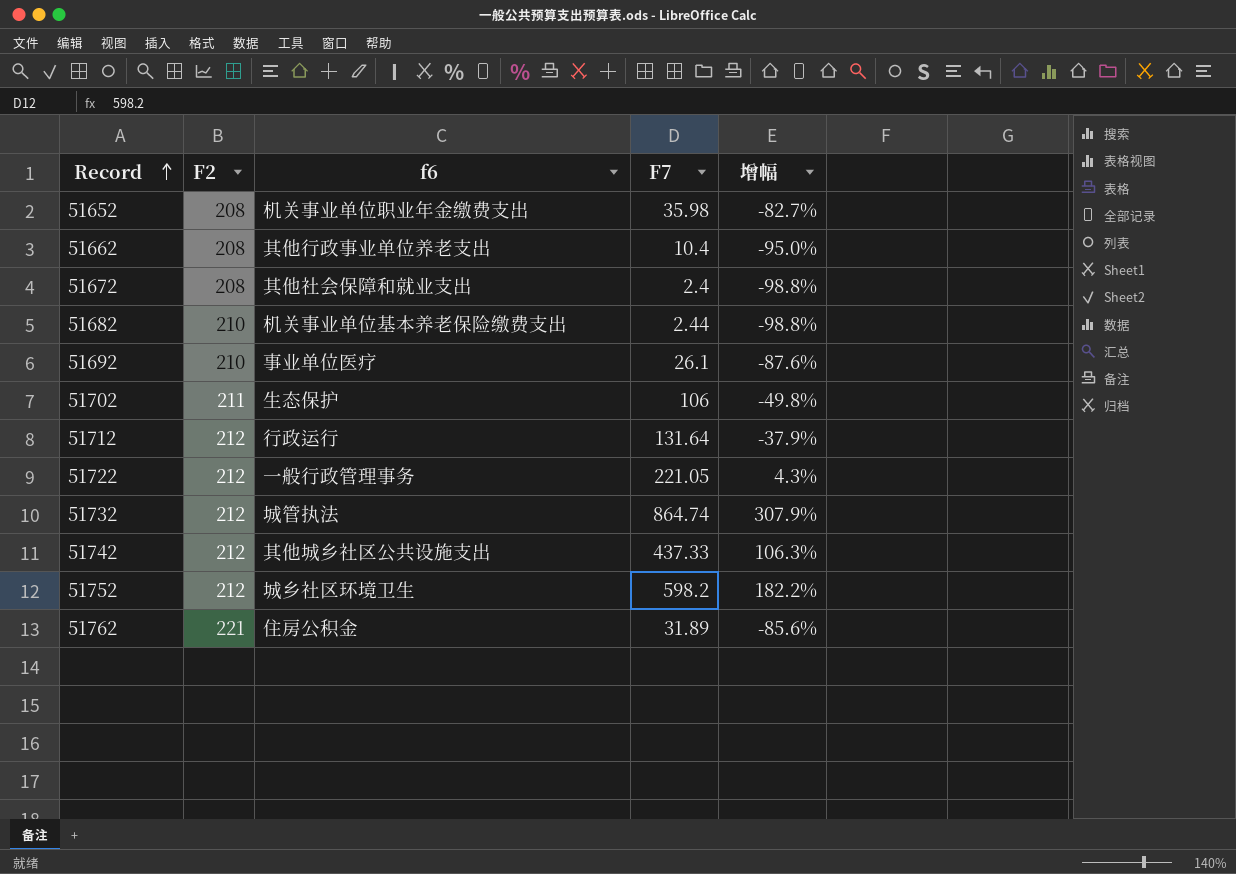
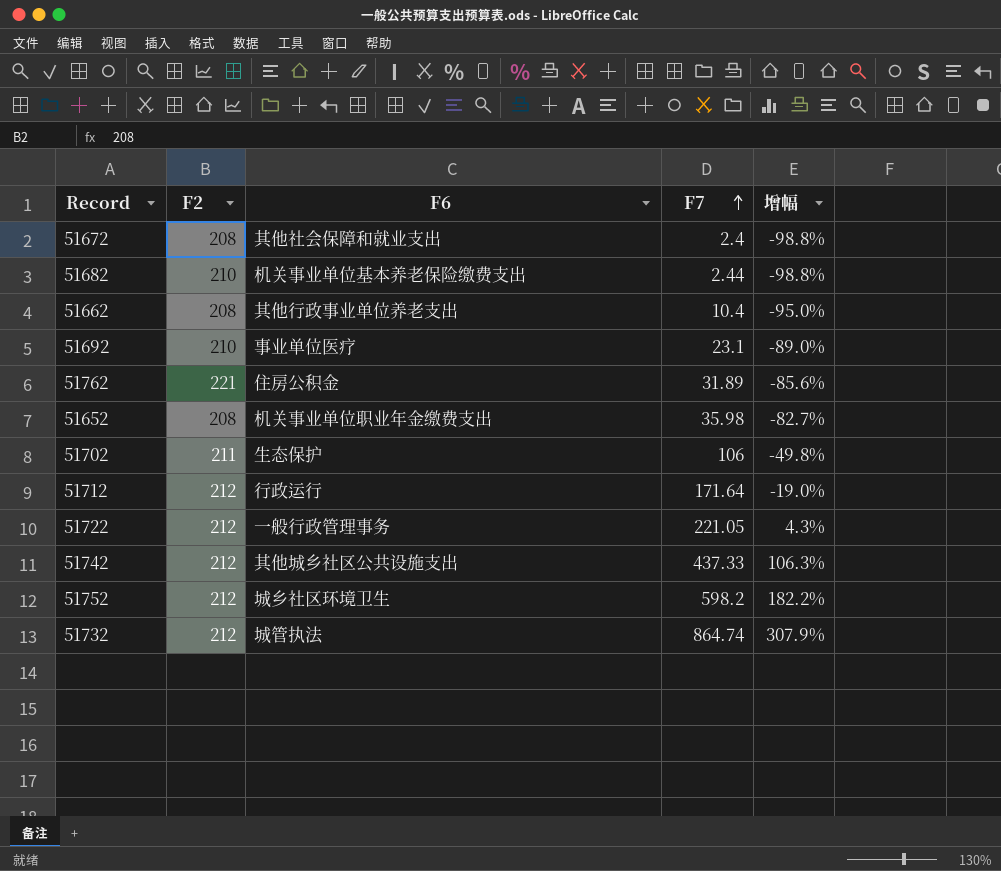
row order: Record ascending -> F7 ascending
column name: f6 -> F6
51692 | F7: 26.1 -> 23.1
51692 | 增幅: -87.6% -> -89.0%
51712 | F7: 131.64 -> 171.64
51712 | 增幅: -37.9% -> -19.0%

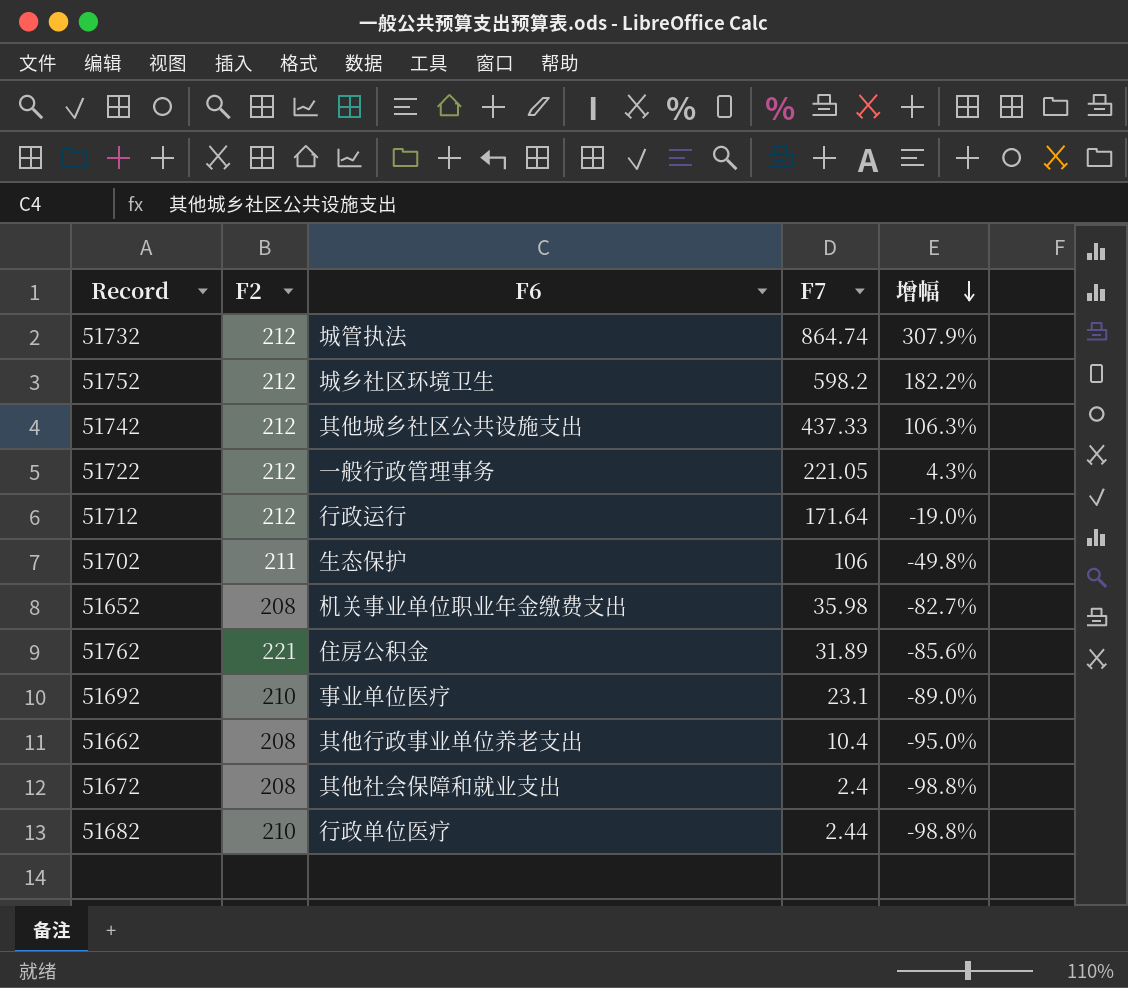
row order: F7 ascending -> 增幅 descending
51682 | F6: 机关事业单位基本养老保险缴费支出 -> 行政单位医疗

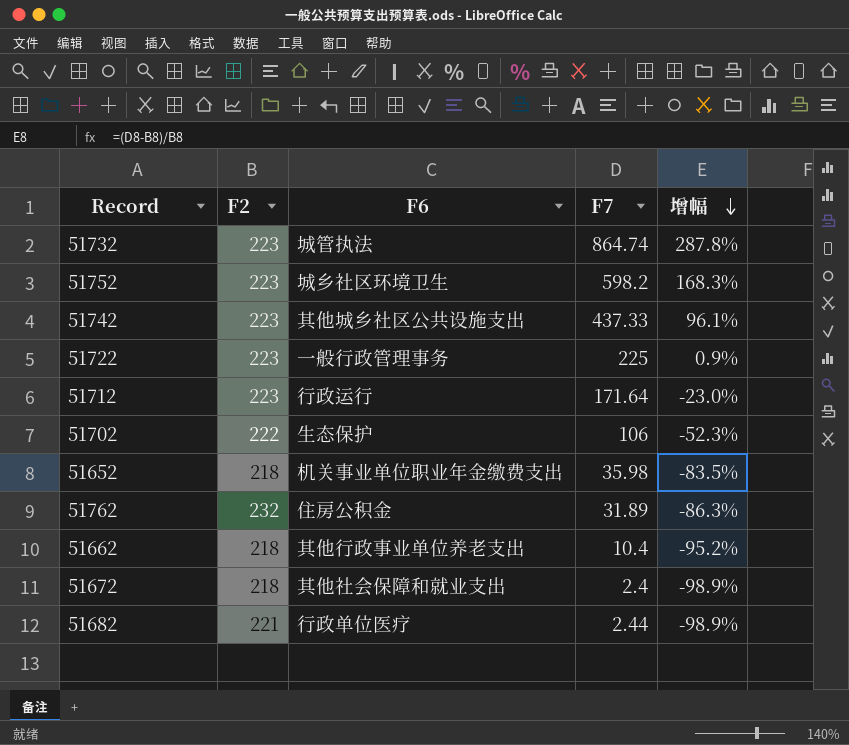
row 51692: 210 | 事业单位医疗 | 23.1 | -89.0% -> none
51732 | F2: 212 -> 223
51732 | 增幅: 307.9% -> 287.8%
51752 | F2: 212 -> 223
51752 | 增幅: 182.2% -> 168.3%
51742 | F2: 212 -> 223
51742 | 增幅: 106.3% -> 96.1%
51722 | F2: 212 -> 223
51722 | F7: 221.05 -> 225
51722 | 增幅: 4.3% -> 0.9%
51712 | F2: 212 -> 223
51712 | 增幅: -19.0% -> -23.0%
51702 | F2: 211 -> 222
51702 | 增幅: -49.8% -> -52.3%
51652 | F2: 208 -> 218
51652 | 增幅: -82.7% -> -83.5%
51762 | F2: 221 -> 232
51762 | 增幅: -85.6% -> -86.3%
51662 | F2: 208 -> 218
51662 | 增幅: -95.0% -> -95.2%
51672 | F2: 208 -> 218
51672 | 增幅: -98.8% -> -98.9%
51682 | F2: 210 -> 221
51682 | 增幅: -98.8% -> -98.9%

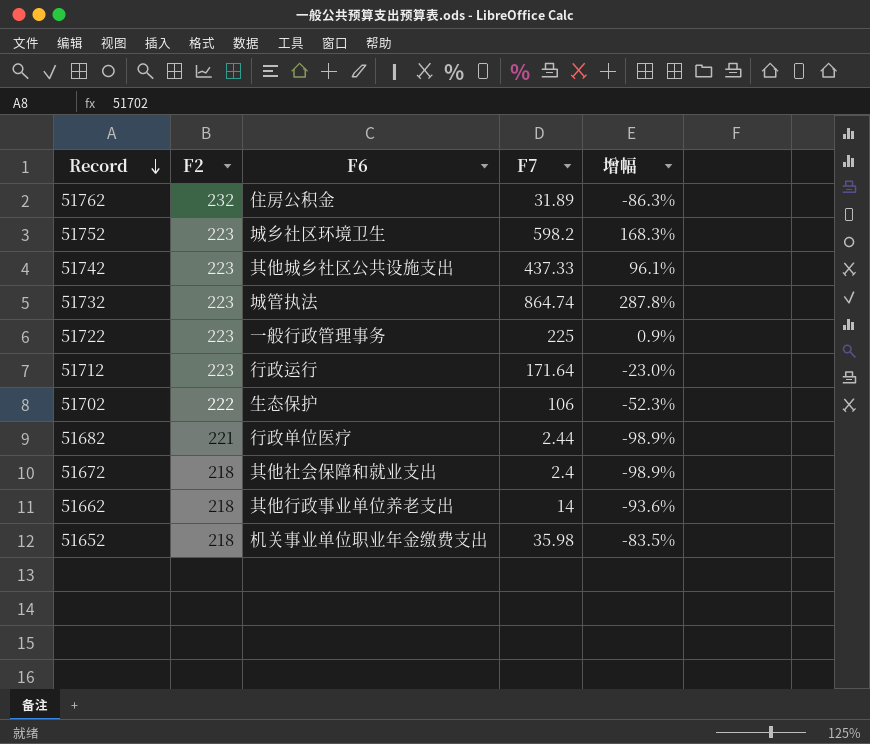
row order: 增幅 descending -> Record descending
51662 | F7: 10.4 -> 14
51662 | 增幅: -95.2% -> -93.6%

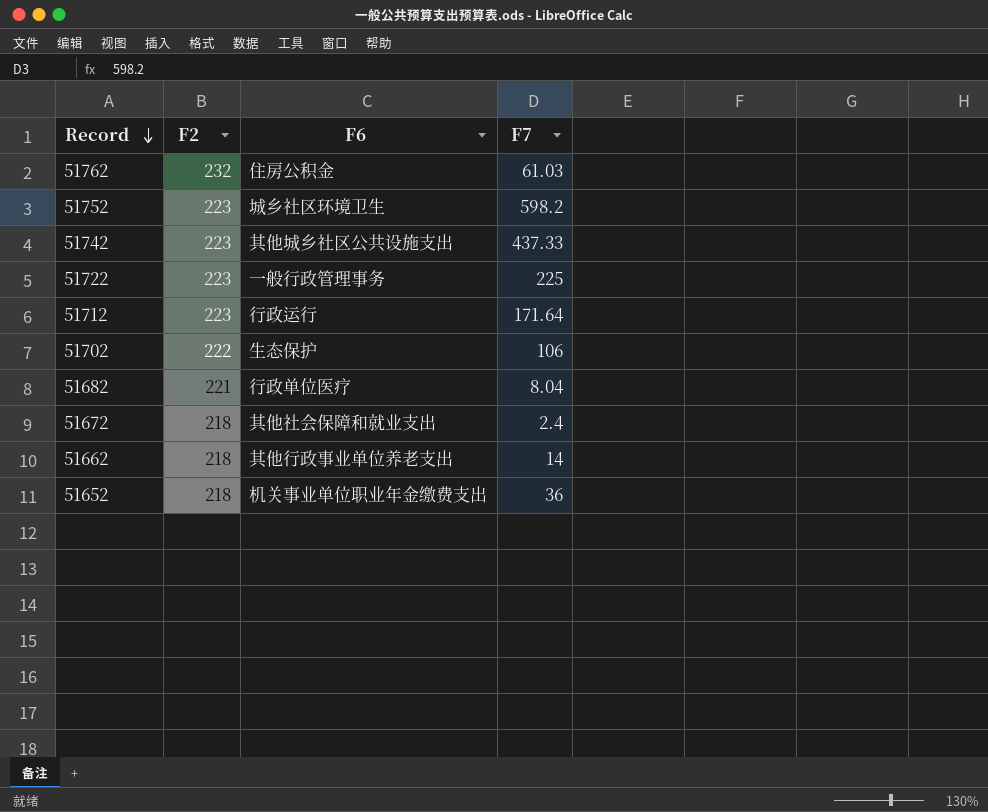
column 增幅 | formula: ([F7] - [F2]) / [F2] -> none
row 51732: 223 | 城管执法 | 864.74 | 287.8% -> none
51762 | F7: 31.89 -> 61.03
51682 | F7: 2.44 -> 8.04
51652 | F7: 35.98 -> 36

